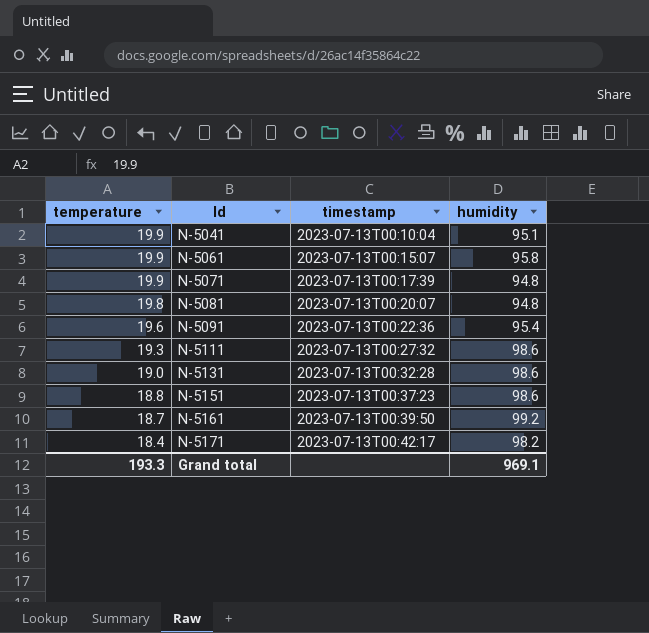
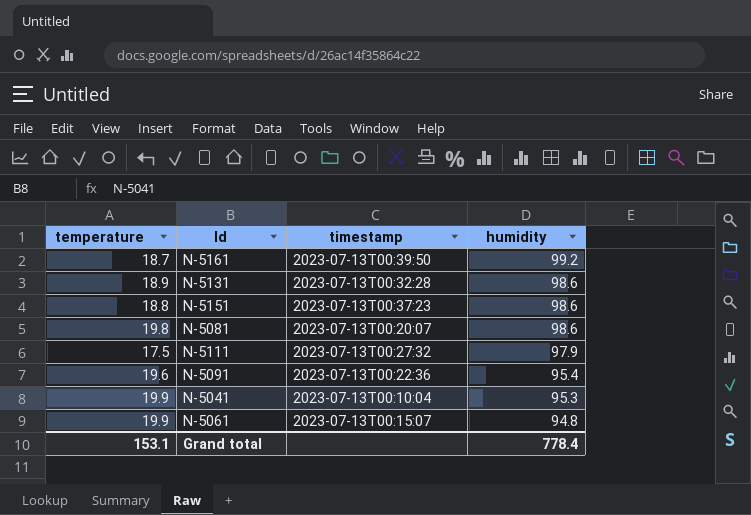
row order: temperature descending -> humidity descending
row N-5071: 19.9 | 2023-07-13T00:17:39 | 94.8 -> none
row N-5171: 18.4 | 2023-07-13T00:42:17 | 98.2 -> none
N-5131 | temperature: 19.0 -> 18.9
N-5081 | humidity: 94.8 -> 98.6
N-5111 | temperature: 19.3 -> 17.5
N-5111 | humidity: 98.6 -> 97.9
N-5041 | humidity: 95.1 -> 95.3
N-5061 | humidity: 95.8 -> 94.8
Grand total | temperature: 193.3 -> 153.1
Grand total | humidity: 969.1 -> 778.4

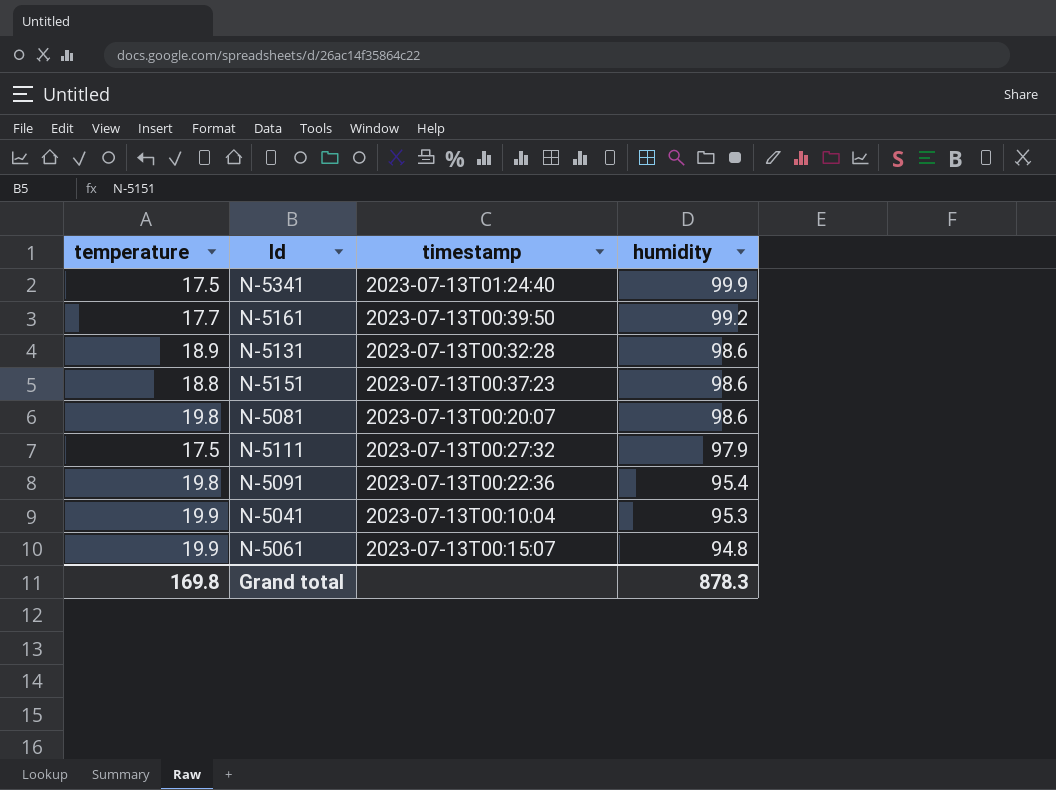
row N-5341: none -> 17.5 | 2023-07-13T01:24:40 | 99.9
N-5161 | temperature: 18.7 -> 17.7
N-5091 | temperature: 19.6 -> 19.8
Grand total | temperature: 153.1 -> 169.8
Grand total | humidity: 778.4 -> 878.3

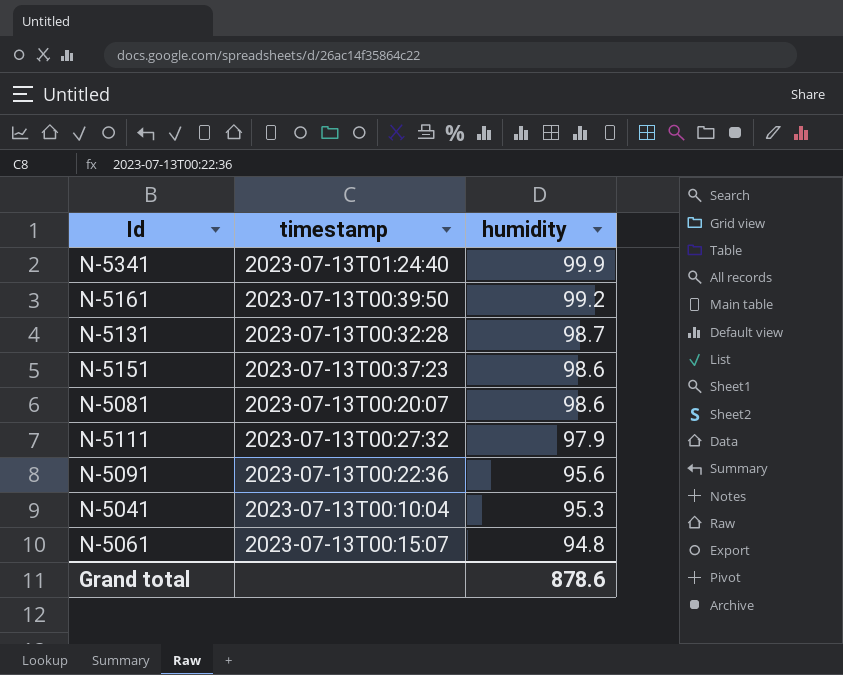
column temperature | position: 1 -> none
N-5131 | humidity: 98.6 -> 98.7
N-5091 | humidity: 95.4 -> 95.6
Grand total | humidity: 878.3 -> 878.6

